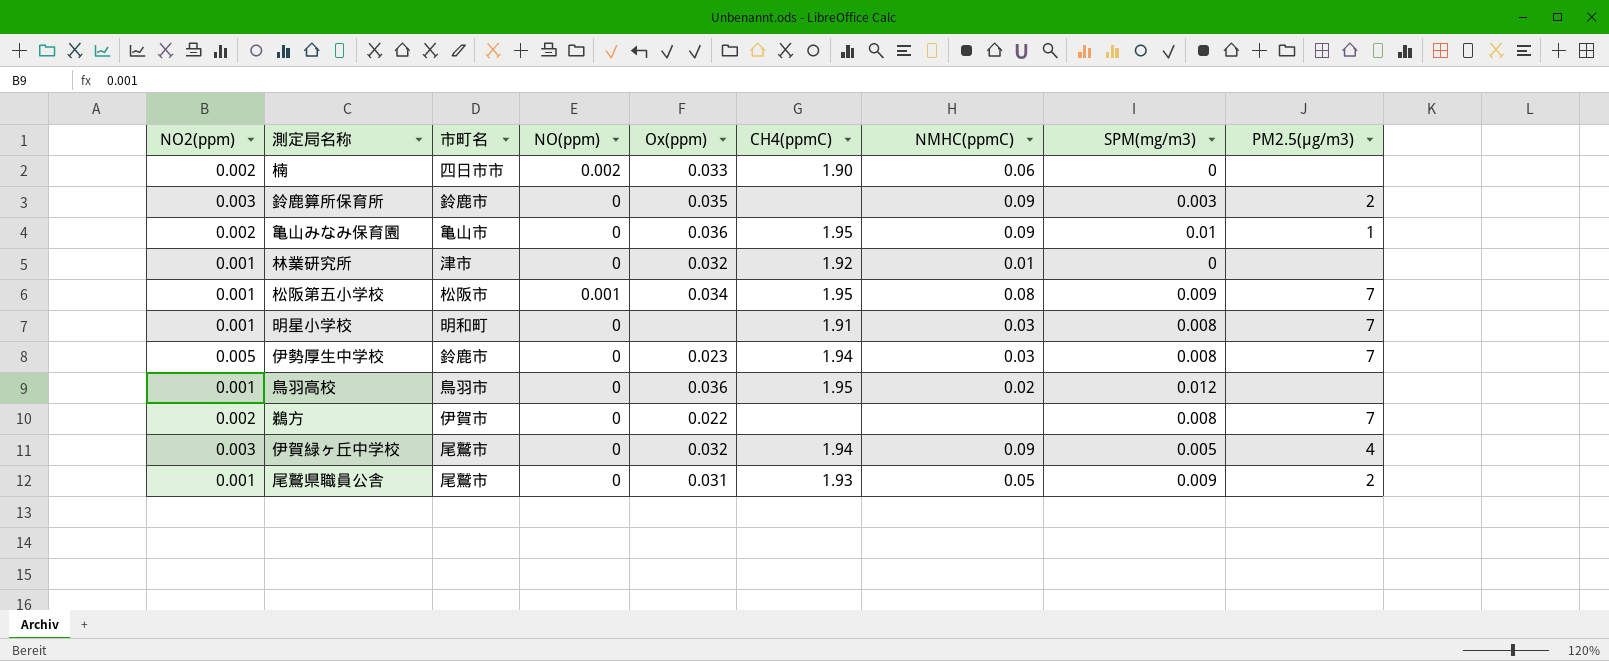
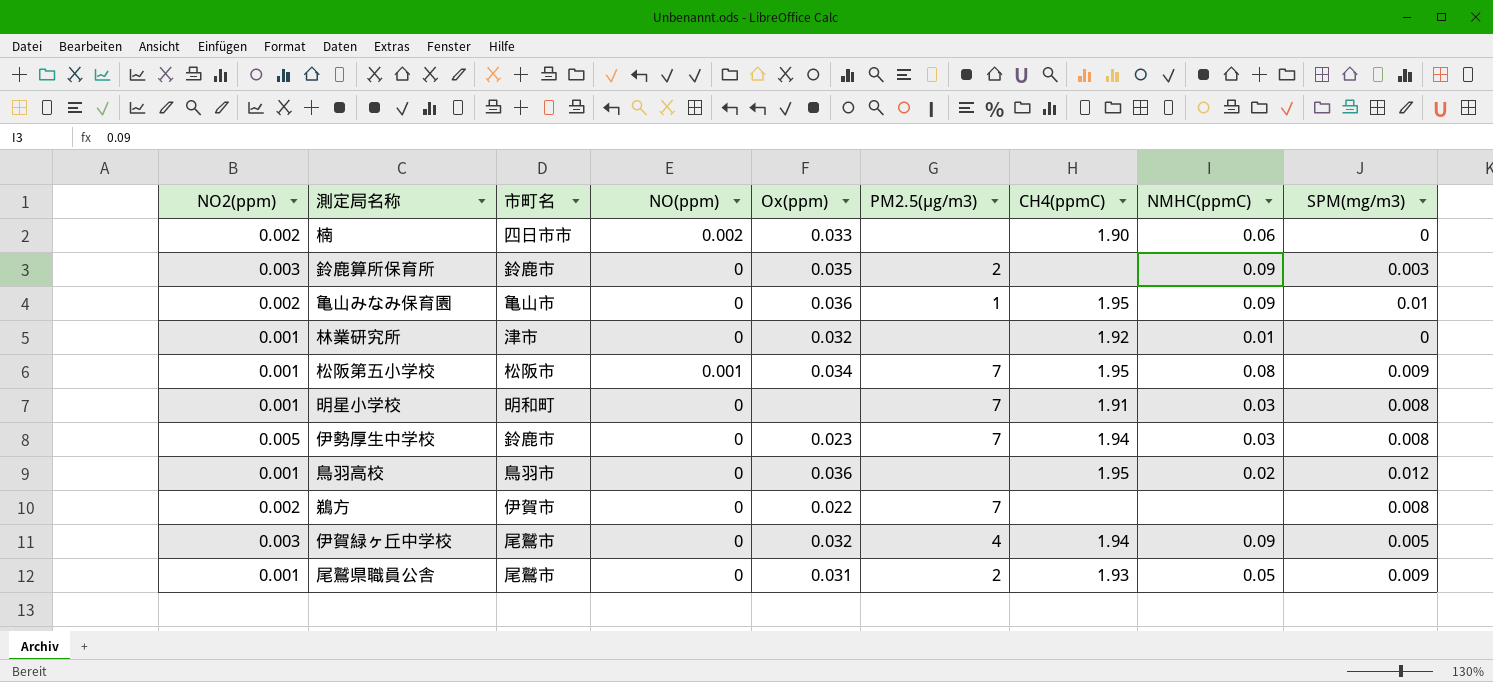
column PM2.5(μg/m3) | position: 9 -> 6

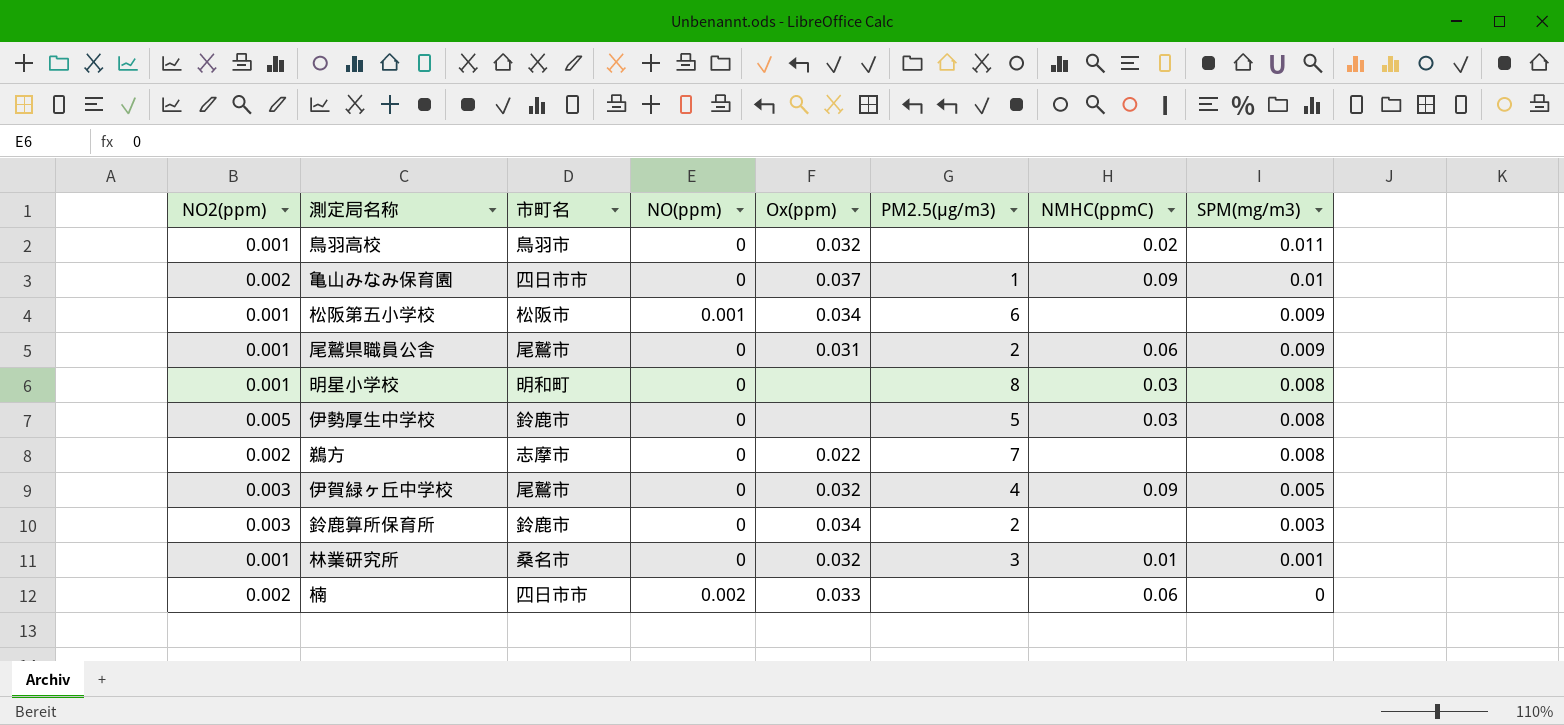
row order: none -> SPM(mg/m3) descending
column CH4(ppmC) | position: 7 -> none
鳥羽高校 | Ox(ppm): 0.036 -> 0.032
鳥羽高校 | SPM(mg/m3): 0.012 -> 0.011
亀山みなみ保育園 | 市町名: 亀山市 -> 四日市市
亀山みなみ保育園 | Ox(ppm): 0.036 -> 0.037
松阪第五小学校 | PM2.5(μg/m3): 7 -> 6
松阪第五小学校 | NMHC(ppmC): 0.08 -> none
尾鷲県職員公舎 | NMHC(ppmC): 0.05 -> 0.06
明星小学校 | PM2.5(μg/m3): 7 -> 8
伊勢厚生中学校 | Ox(ppm): 0.023 -> none
伊勢厚生中学校 | PM2.5(μg/m3): 7 -> 5
鵜方 | 市町名: 伊賀市 -> 志摩市
鈴鹿算所保育所 | Ox(ppm): 0.035 -> 0.034
鈴鹿算所保育所 | NMHC(ppmC): 0.09 -> none
林業研究所 | 市町名: 津市 -> 桑名市
林業研究所 | PM2.5(μg/m3): none -> 3
林業研究所 | SPM(mg/m3): 0 -> 0.001

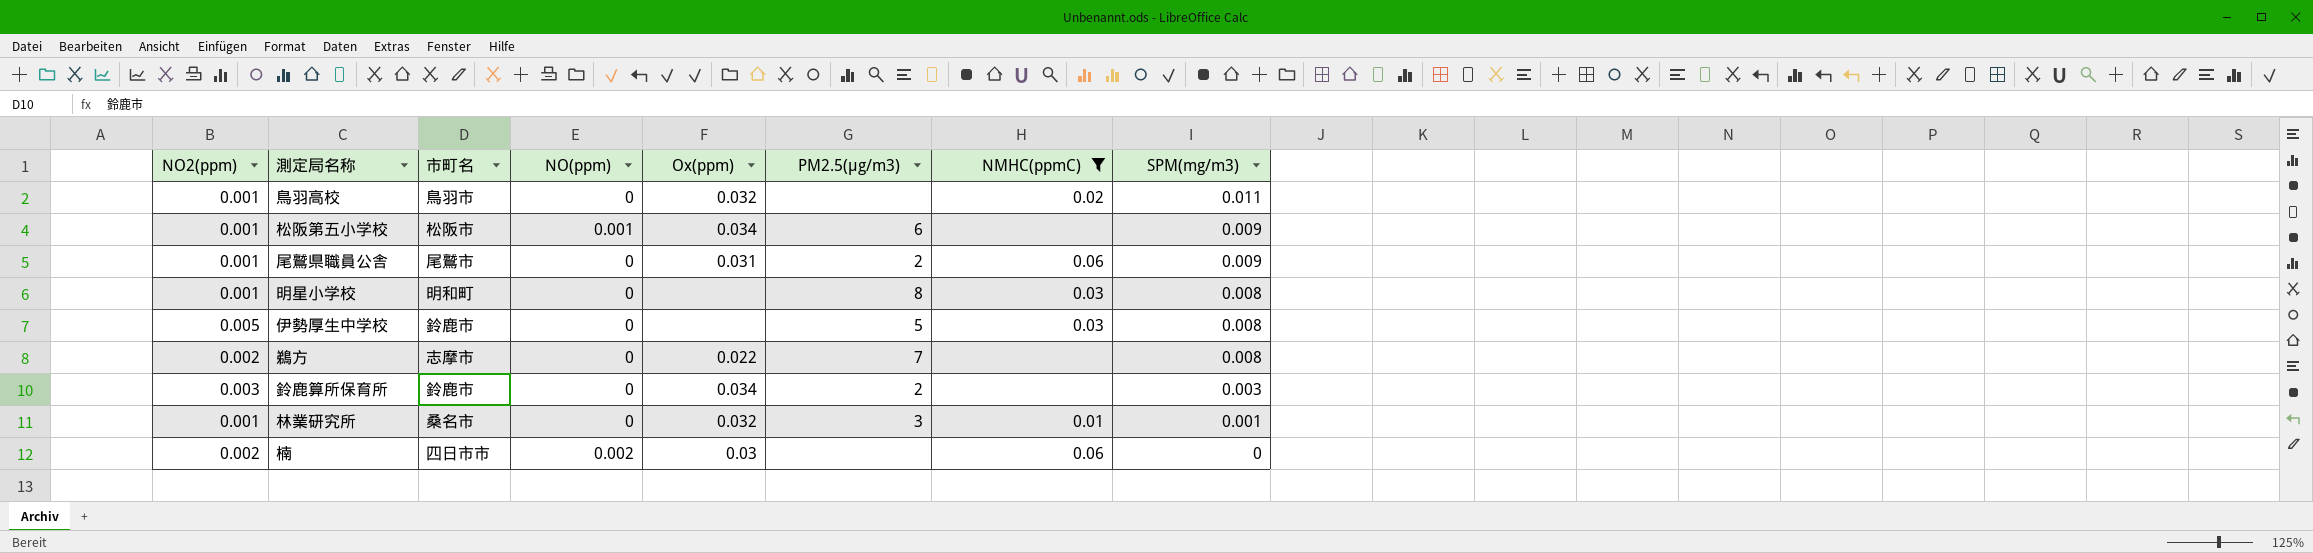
filter: none -> NMHC(ppmC) != 0.09
楠 | Ox(ppm): 0.033 -> 0.03

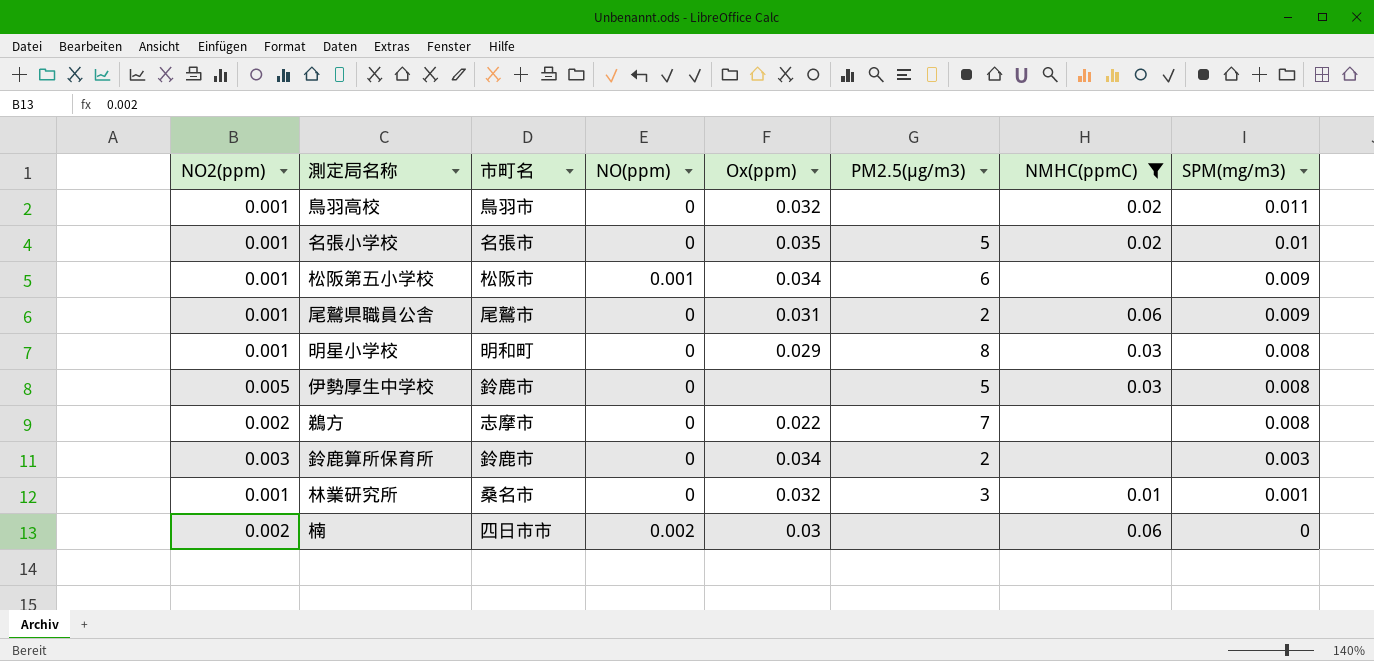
row 名張小学校: none -> 0.001 | 名張市 | 0 | 0.035 | 5 | 0.02 | 0.01
明星小学校 | Ox(ppm): none -> 0.029

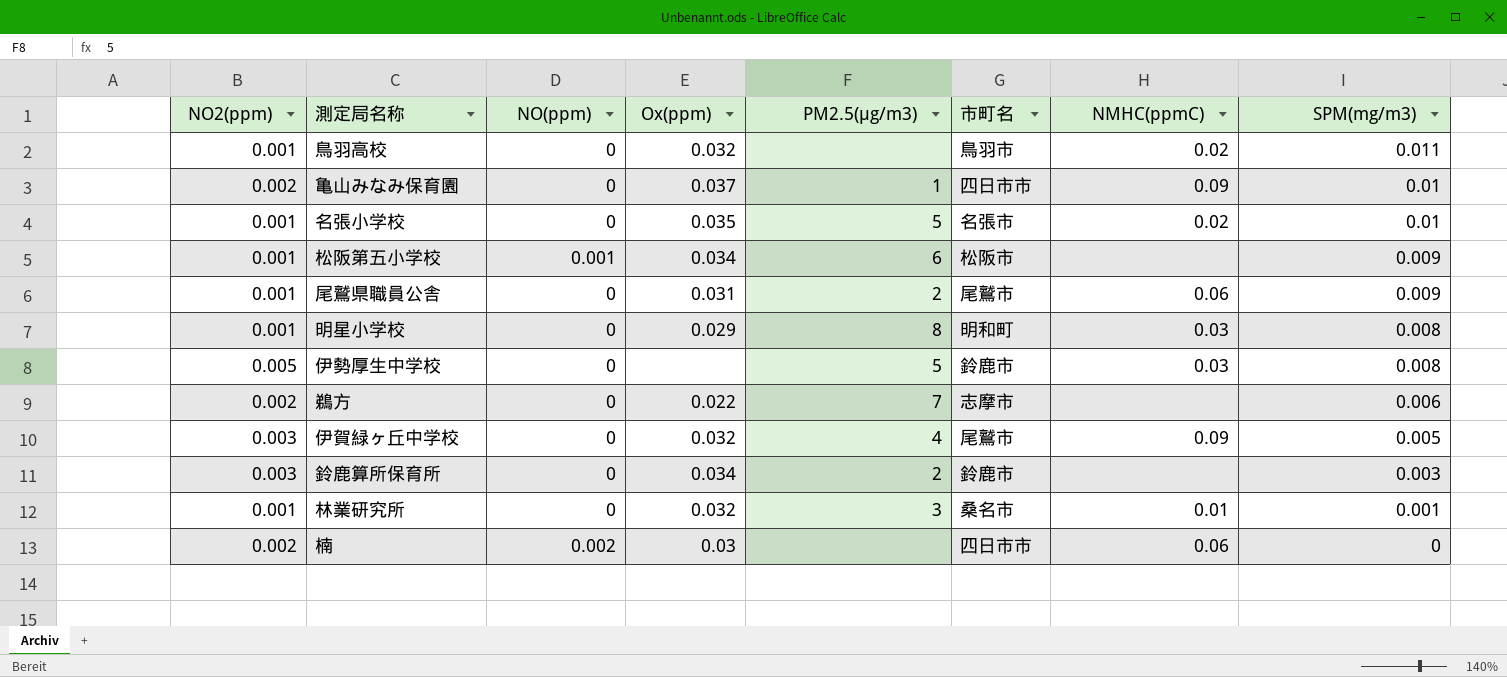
filter: NMHC(ppmC) != 0.09 -> none
column 市町名 | position: 3 -> 6
鵜方 | SPM(mg/m3): 0.008 -> 0.006

